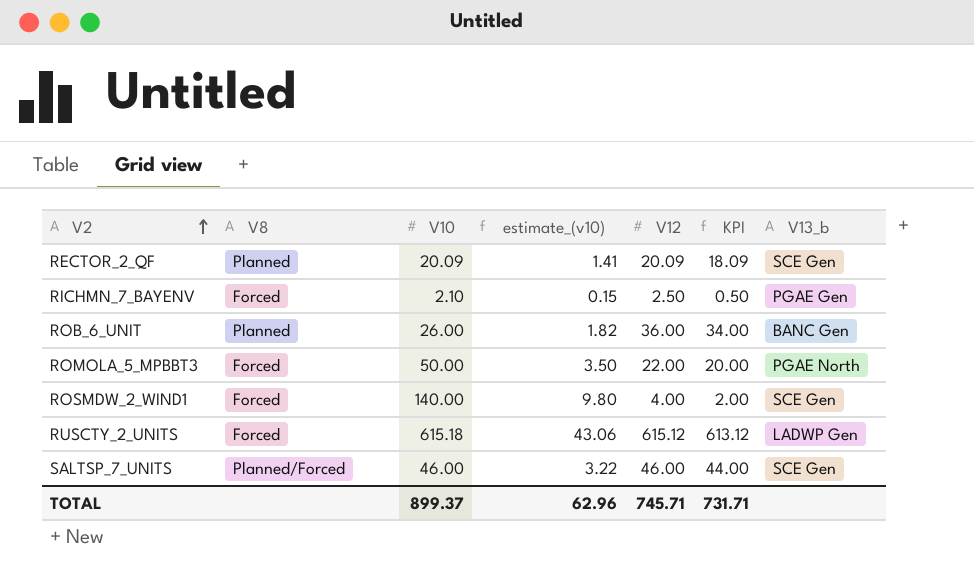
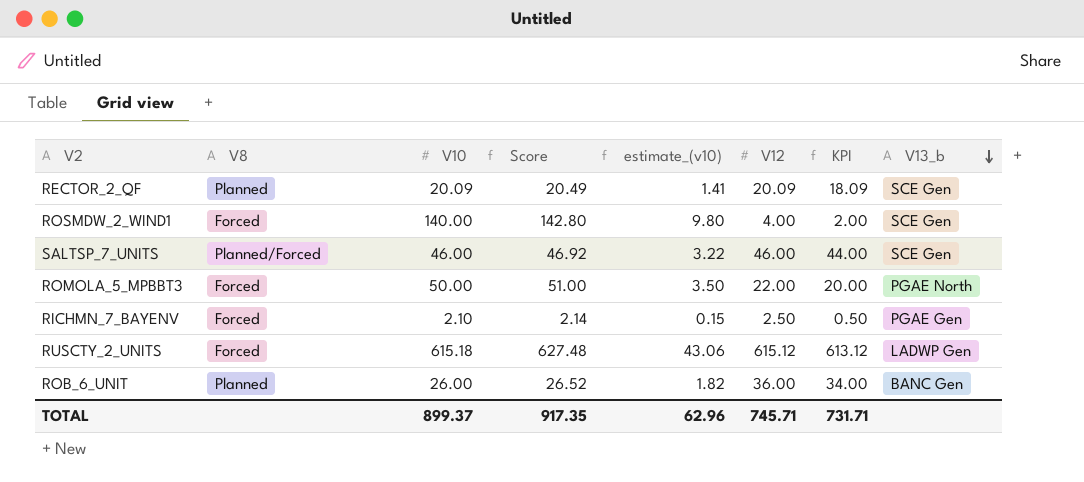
row order: V2 ascending -> V13_b descending
column Score | formula: none -> [V10] * 1.02

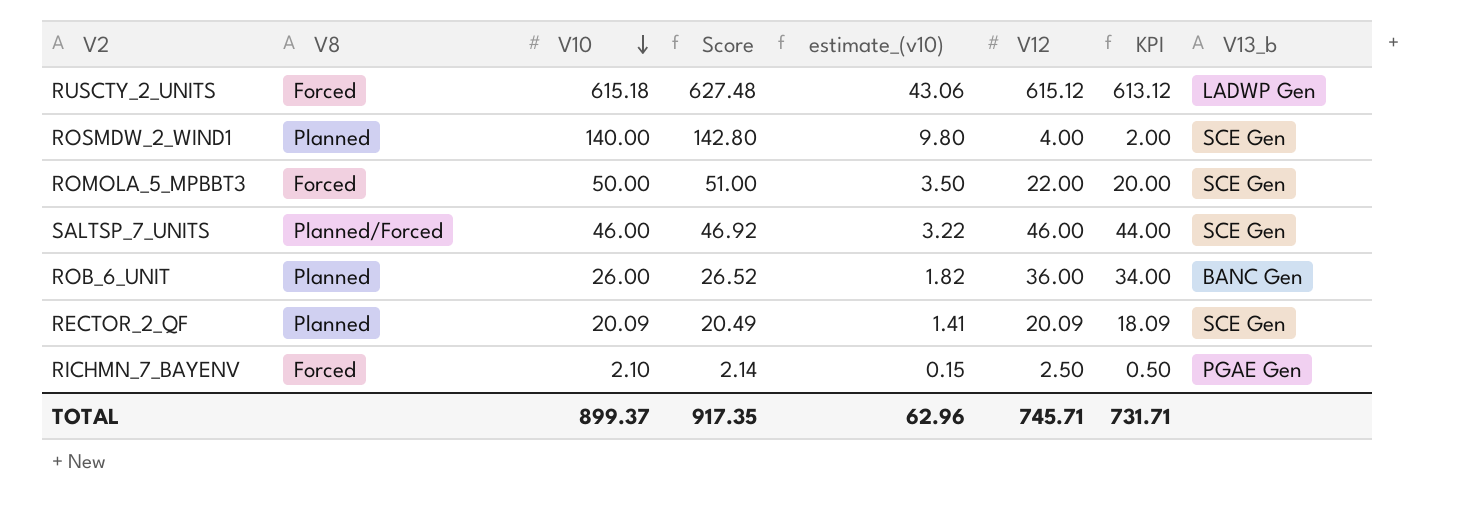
row order: V13_b descending -> V10 descending
ROSMDW_2_WIND1 | V8: Forced -> Planned
ROMOLA_5_MPBBT3 | V13_b: PGAE North -> SCE Gen

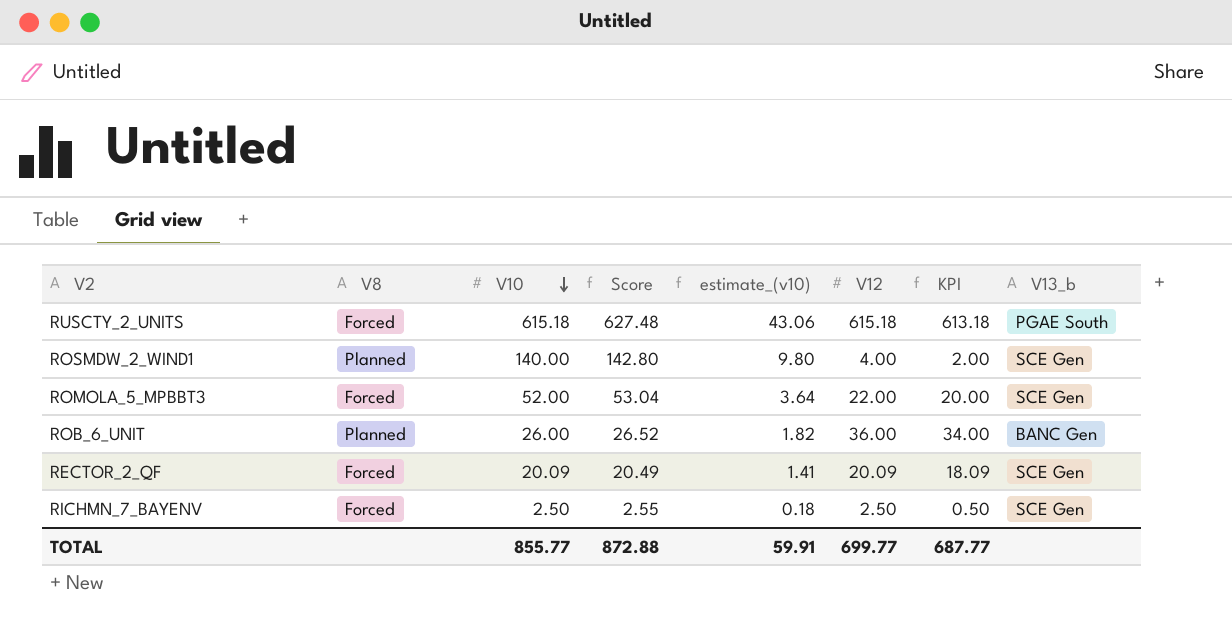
row SALTSP_7_UNITS: Planned/Forced | 46.00 | 46.92 | 3.22 | 46.00 | 44.00 | SCE Gen -> none
RUSCTY_2_UNITS | V12: 615.12 -> 615.18
RUSCTY_2_UNITS | KPI: 613.12 -> 613.18
RUSCTY_2_UNITS | V13_b: LADWP Gen -> PGAE South
ROMOLA_5_MPBBT3 | V10: 50.00 -> 52.00
ROMOLA_5_MPBBT3 | Score: 51.00 -> 53.04
ROMOLA_5_MPBBT3 | estimate_(v10): 3.50 -> 3.64
RECTOR_2_QF | V8: Planned -> Forced
RICHMN_7_BAYENV | V10: 2.10 -> 2.50
RICHMN_7_BAYENV | Score: 2.14 -> 2.55
RICHMN_7_BAYENV | estimate_(v10): 0.15 -> 0.18
RICHMN_7_BAYENV | V13_b: PGAE Gen -> SCE Gen
TOTAL | V10: 899.37 -> 855.77
TOTAL | Score: 917.35 -> 872.88
TOTAL | estimate_(v10): 62.96 -> 59.91
TOTAL | V12: 745.71 -> 699.77
TOTAL | KPI: 731.71 -> 687.77

